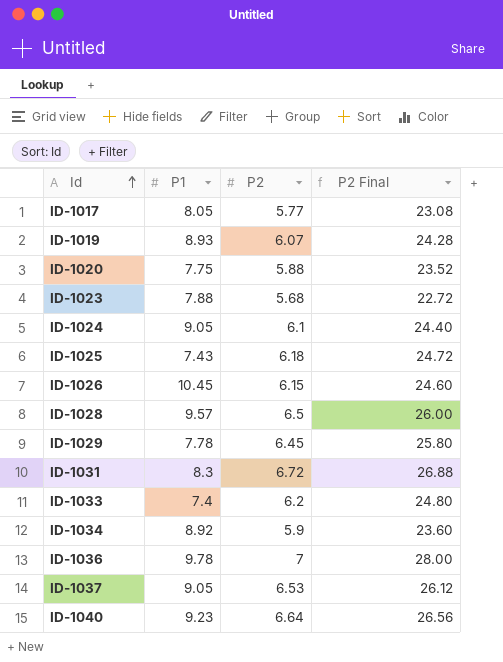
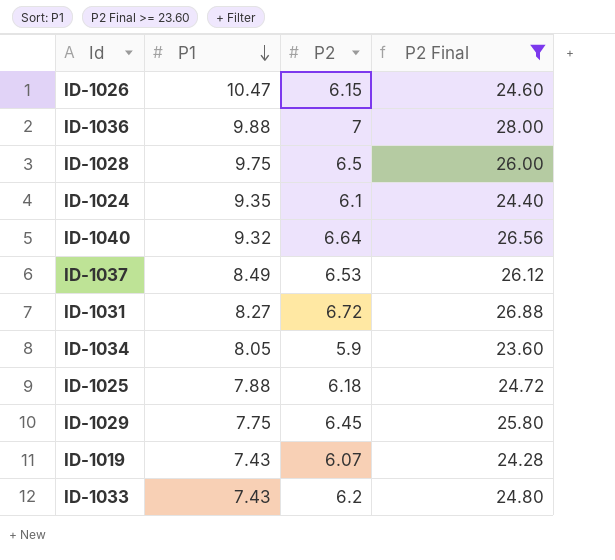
filter: none -> P2 Final >= 23.60
row order: Id ascending -> P1 descending
ID-1026 | P1: 10.45 -> 10.47
ID-1036 | P1: 9.78 -> 9.88
ID-1028 | P1: 9.57 -> 9.75
ID-1024 | P1: 9.05 -> 9.35
ID-1040 | P1: 9.23 -> 9.32
ID-1037 | P1: 9.05 -> 8.49
ID-1031 | P1: 8.3 -> 8.27
ID-1034 | P1: 8.92 -> 8.05
ID-1025 | P1: 7.43 -> 7.88
ID-1029 | P1: 7.78 -> 7.75
ID-1019 | P1: 8.93 -> 7.43
ID-1033 | P1: 7.4 -> 7.43

